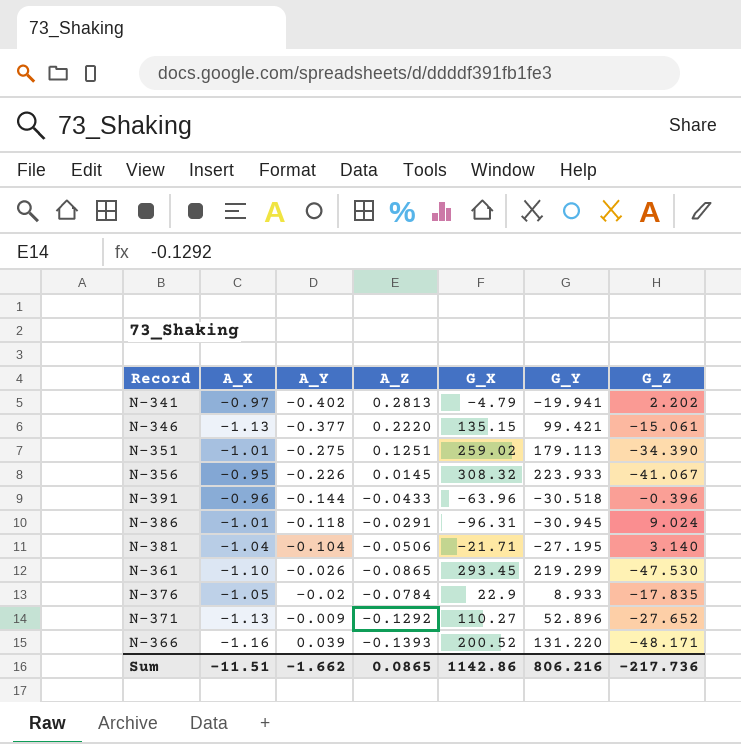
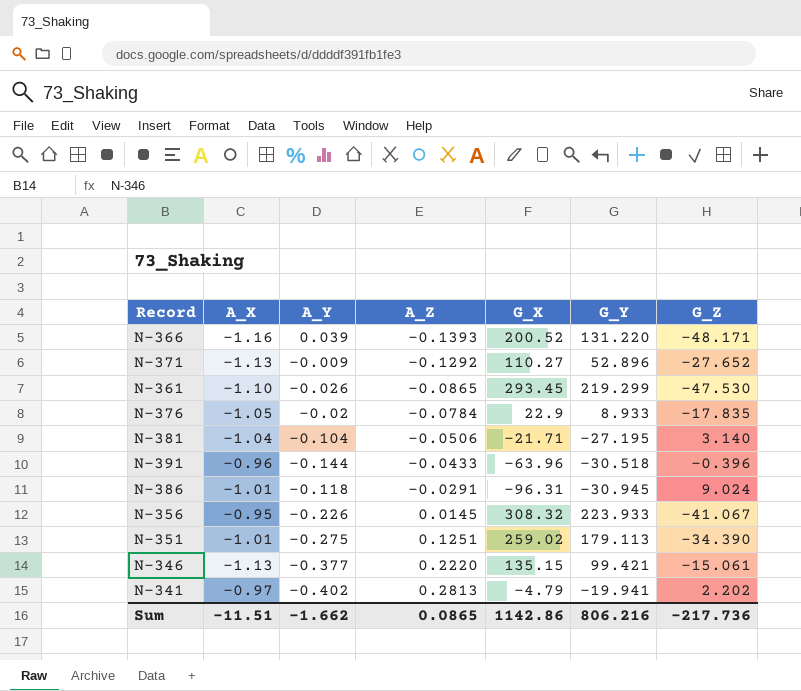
row order: A_Y ascending -> A_Z ascending

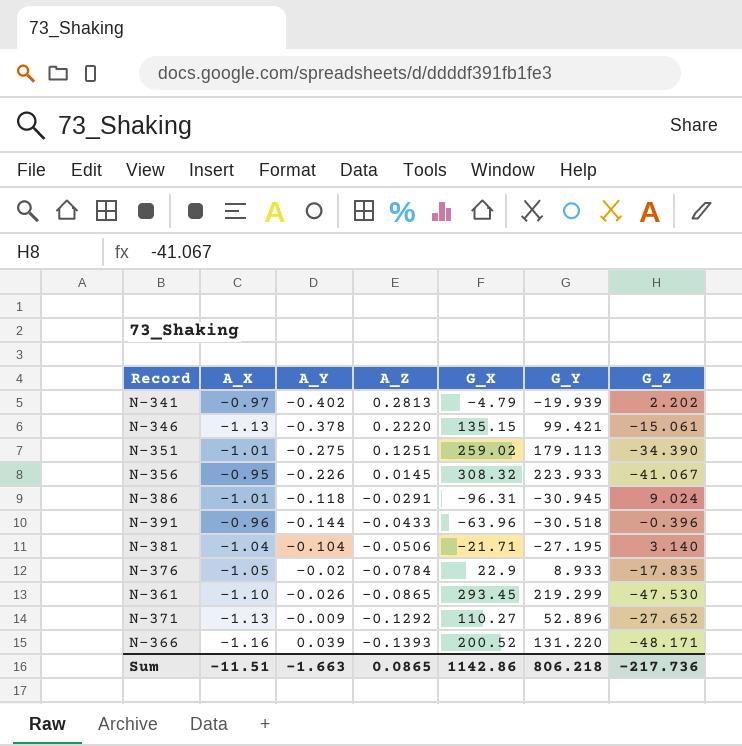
row order: A_Z ascending -> A_Z descending
N-341 | G_Y: -19.941 -> -19.939
N-346 | A_Y: -0.377 -> -0.378
Sum | A_Y: -1.662 -> -1.663
Sum | G_Y: 806.216 -> 806.218

